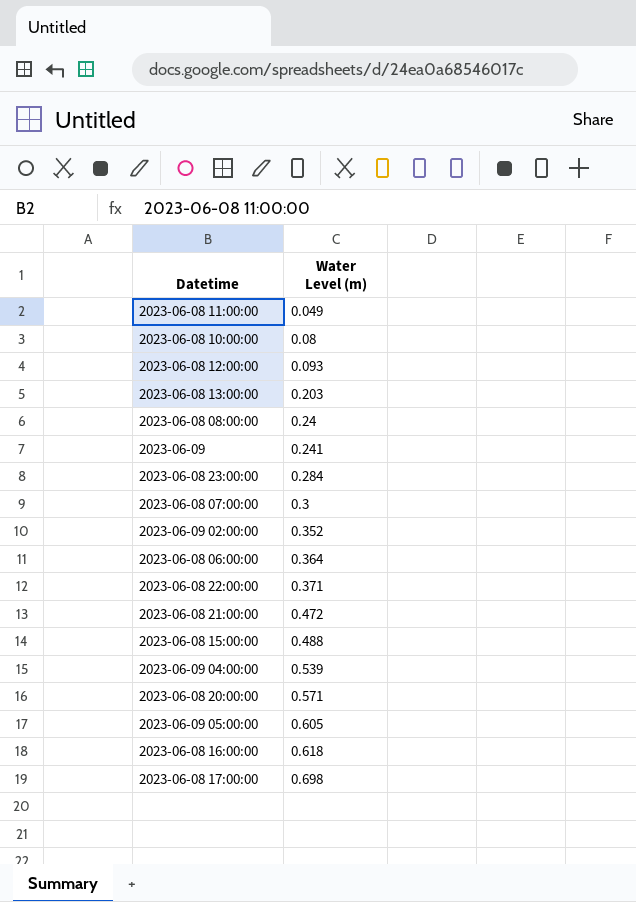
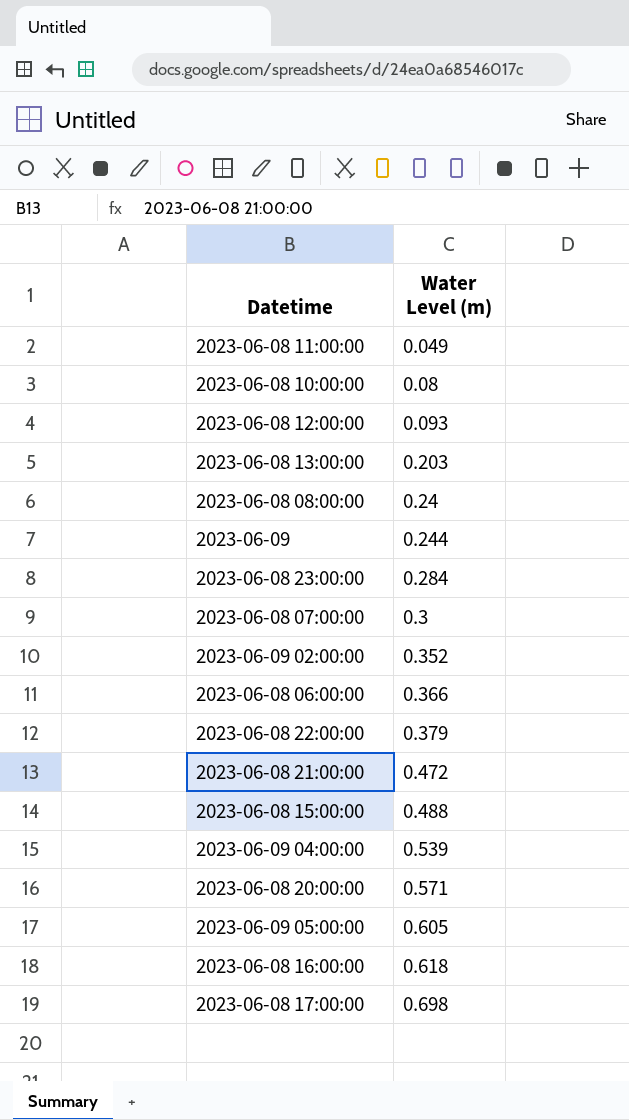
2023-06-09 | Water Level (m): 0.241 -> 0.244
2023-06-08 06:00:00 | Water Level (m): 0.364 -> 0.366
2023-06-08 22:00:00 | Water Level (m): 0.371 -> 0.379

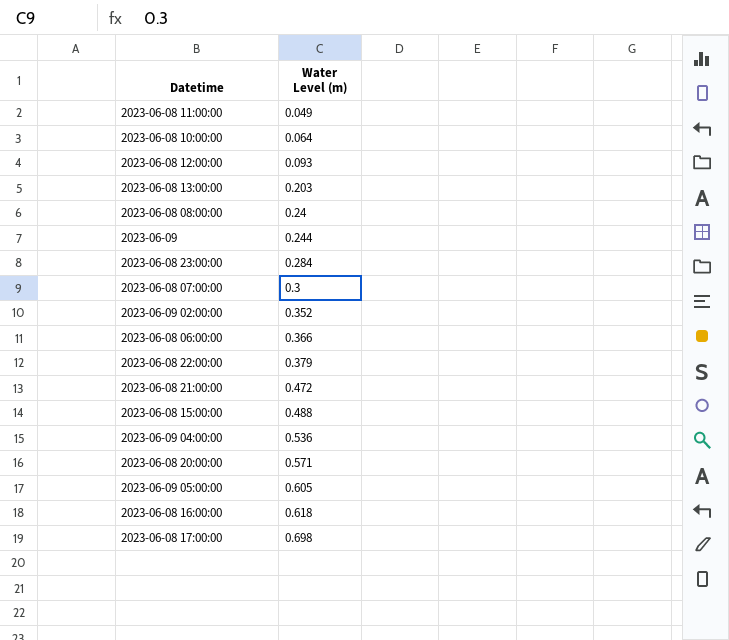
2023-06-08 10:00:00 | Water Level (m): 0.08 -> 0.064
2023-06-09 04:00:00 | Water Level (m): 0.539 -> 0.536

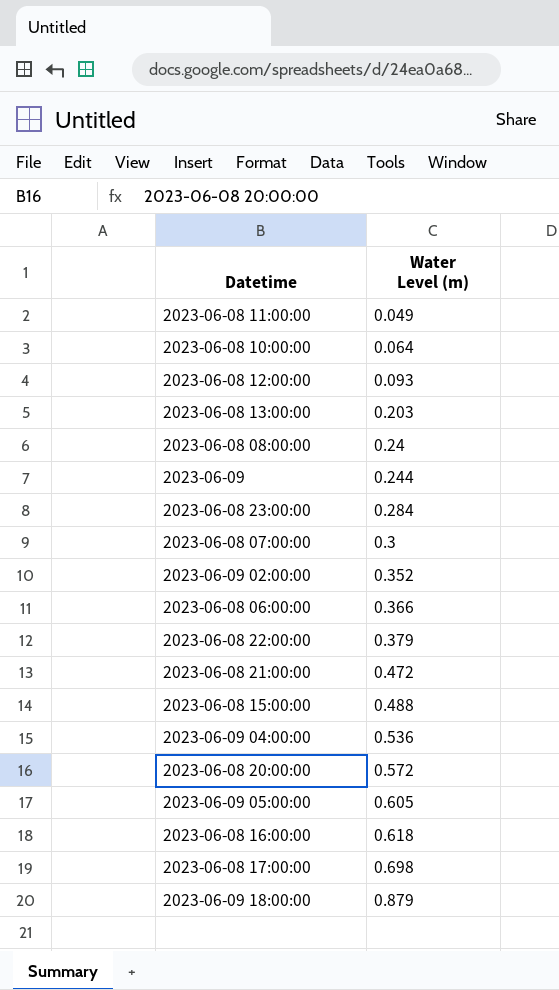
2023-06-08 20:00:00 | Water Level (m): 0.571 -> 0.572
row 2023-06-09 18:00:00: none -> 0.879

